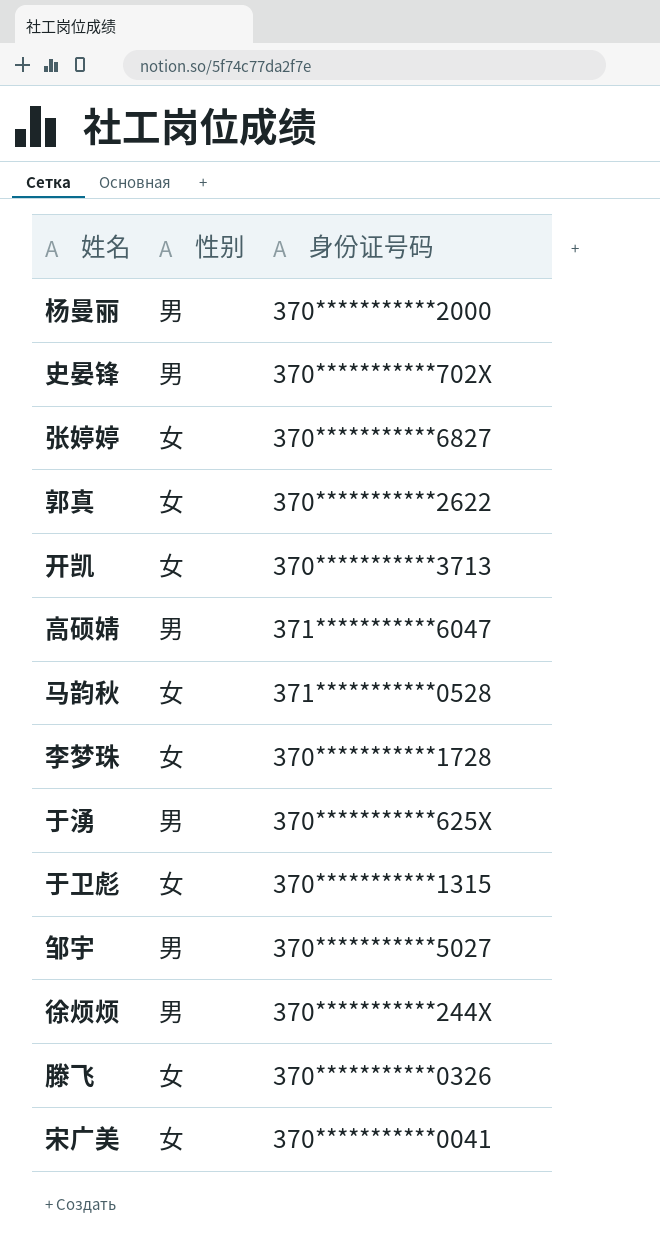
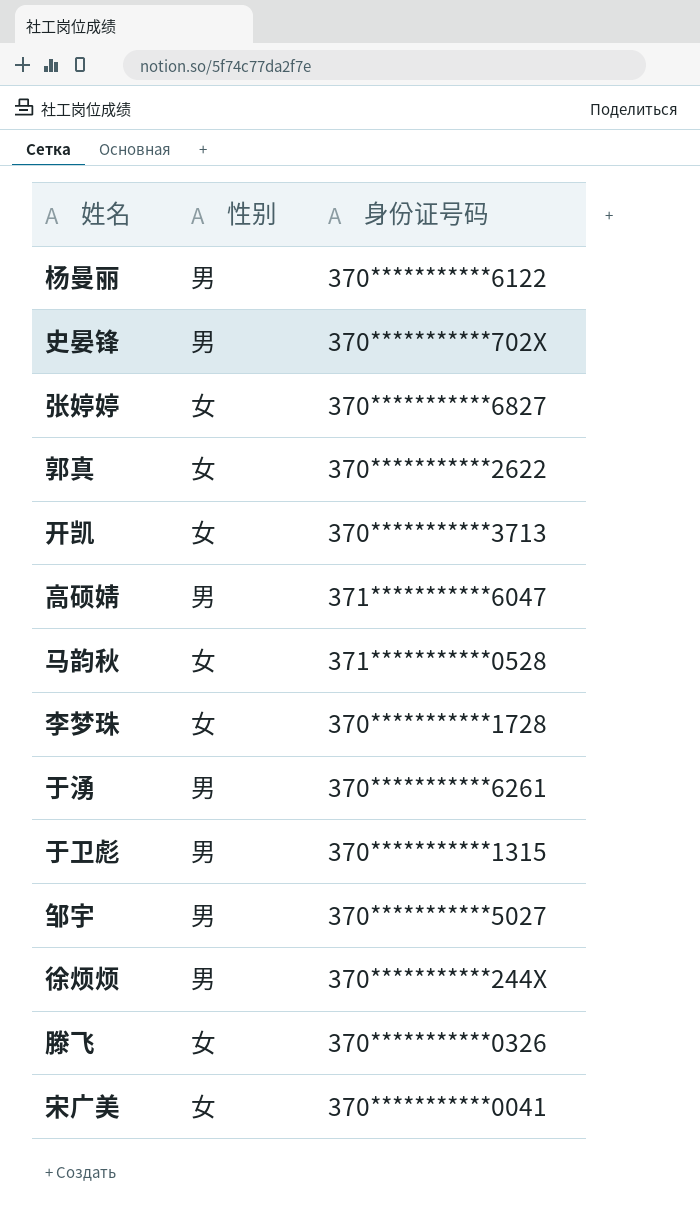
杨曼丽 | 身份证号码: 370***********2000 -> 370***********6122
于湧 | 身份证号码: 370***********625X -> 370***********6261
于卫彪 | 性别: 女 -> 男

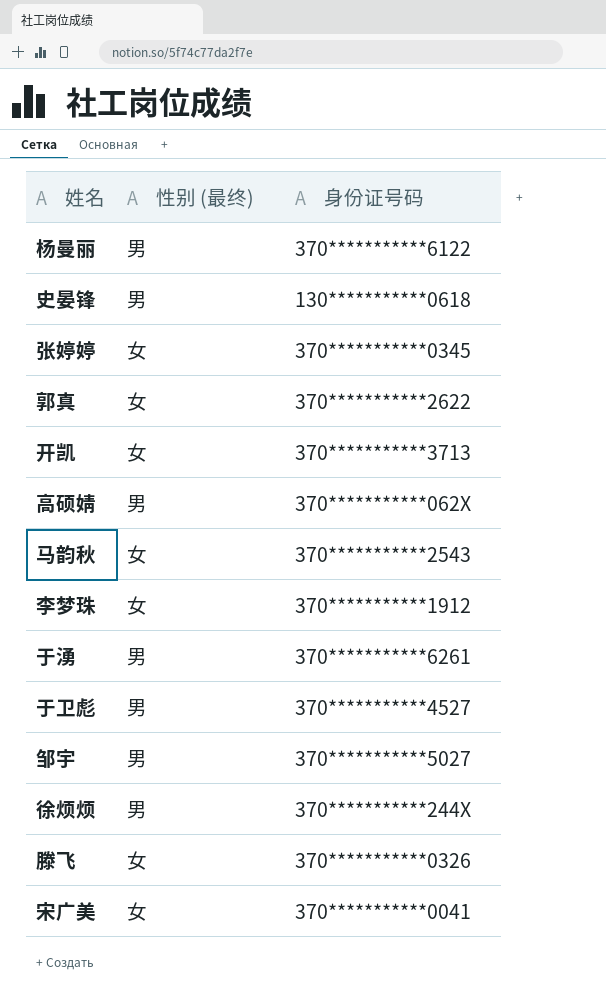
column name: 性别 -> 性别 (最终)
史晏锋 | 身份证号码: 370***********702X -> 130***********0618
张婷婷 | 身份证号码: 370***********6827 -> 370***********0345
高硕婧 | 身份证号码: 371***********6047 -> 370***********062X
马韵秋 | 身份证号码: 371***********0528 -> 370***********2543
李梦珠 | 身份证号码: 370***********1728 -> 370***********1912
于卫彪 | 身份证号码: 370***********1315 -> 370***********4527

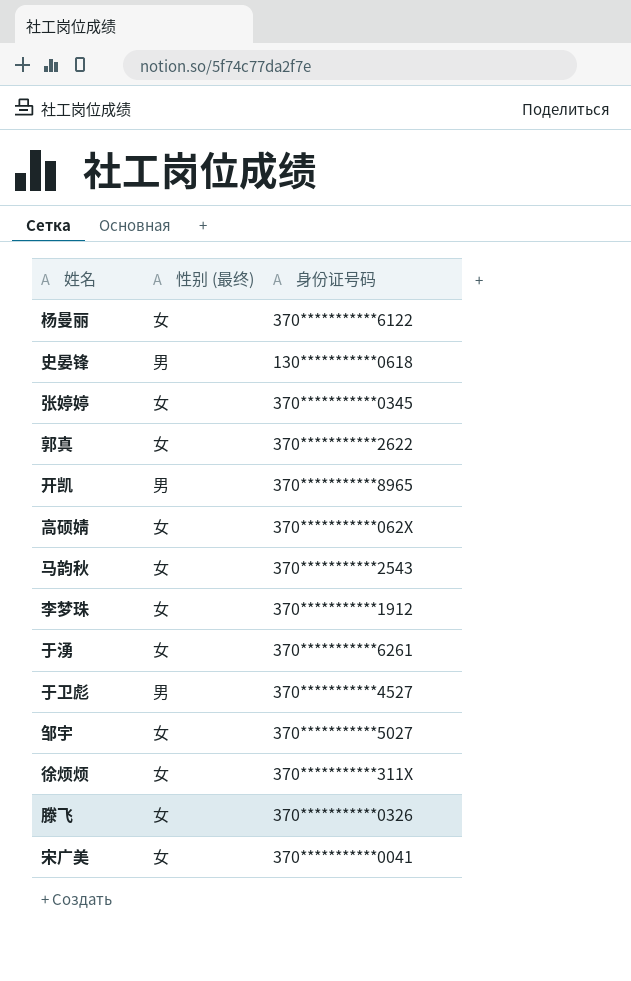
杨曼丽 | 性别 (最终): 男 -> 女
开凯 | 性别 (最终): 女 -> 男
开凯 | 身份证号码: 370***********3713 -> 370***********8965
高硕婧 | 性别 (最终): 男 -> 女
于湧 | 性别 (最终): 男 -> 女
邹宇 | 性别 (最终): 男 -> 女
徐烦烦 | 性别 (最终): 男 -> 女
徐烦烦 | 身份证号码: 370***********244X -> 370***********311X

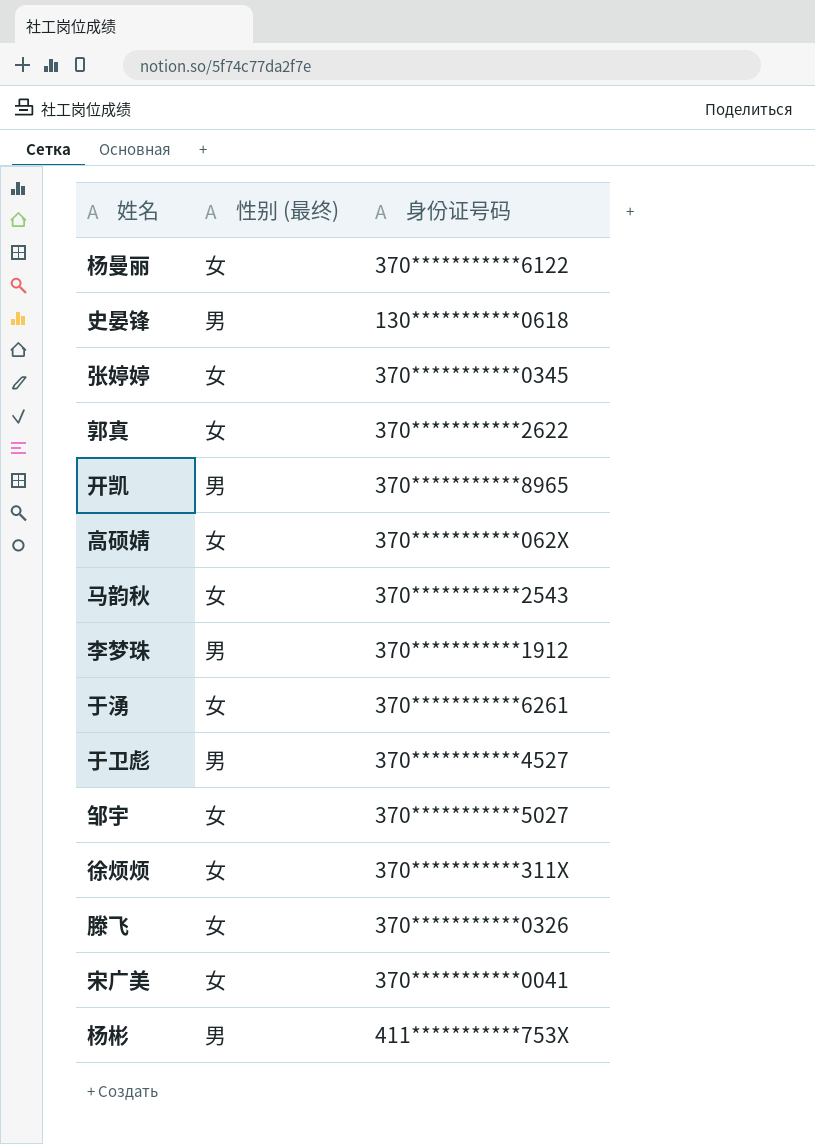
李梦珠 | 性别 (最终): 女 -> 男
row 杨彬: none -> 男 | 411***********753X

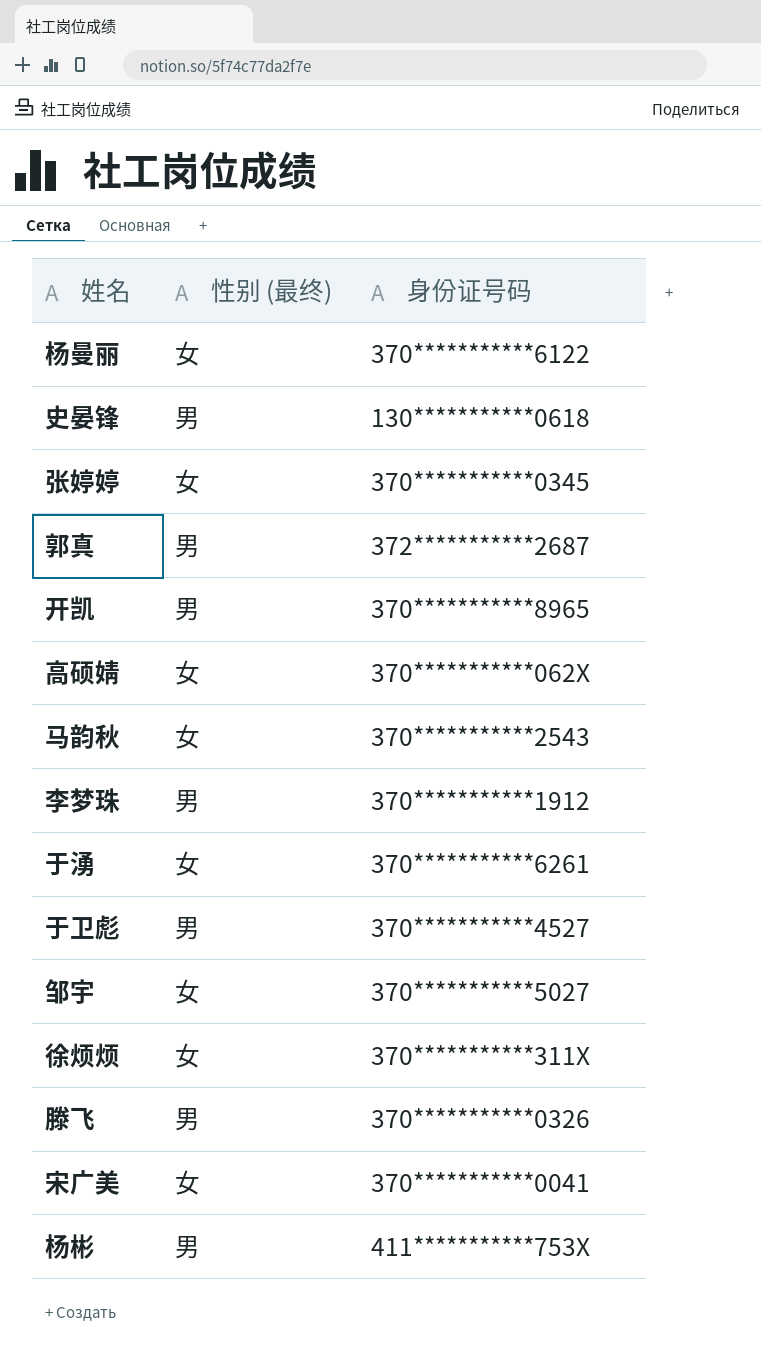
郭真 | 性别 (最终): 女 -> 男
郭真 | 身份证号码: 370***********2622 -> 372***********2687
滕飞 | 性别 (最终): 女 -> 男

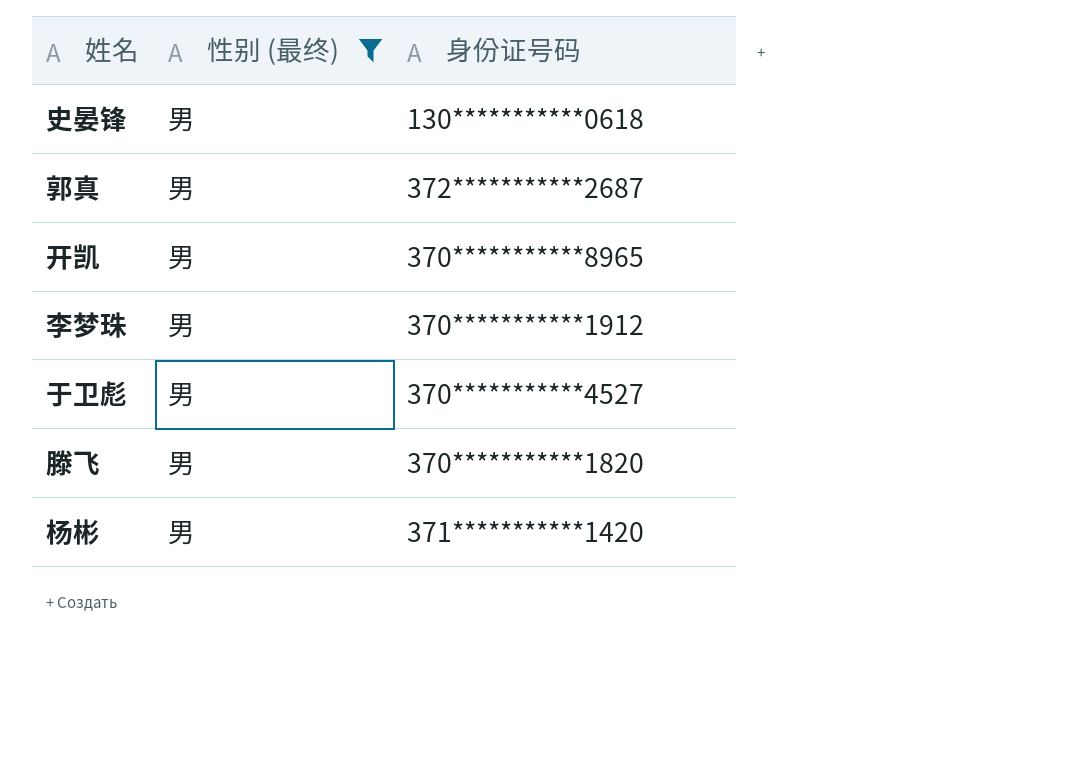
filter: none -> 性别 (最终) = 男
滕飞 | 身份证号码: 370***********0326 -> 370***********1820
杨彬 | 身份证号码: 411***********753X -> 371***********1420

